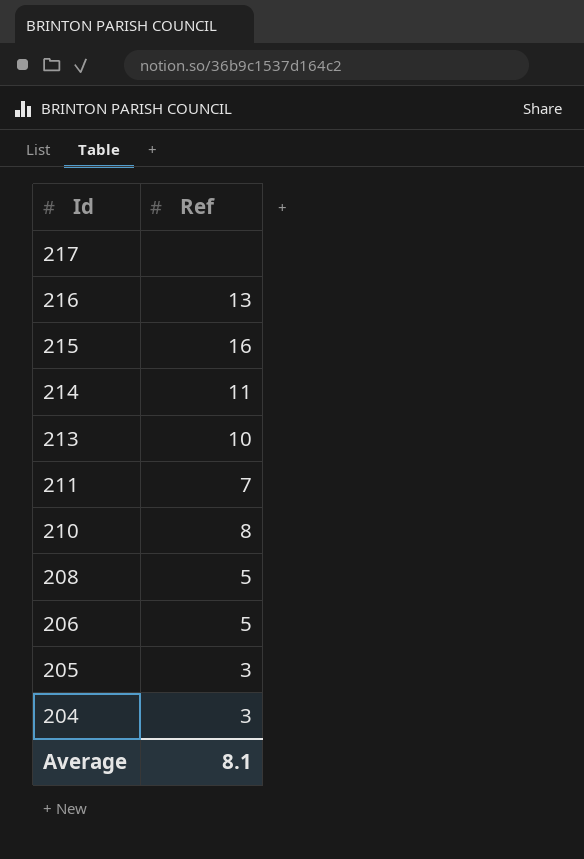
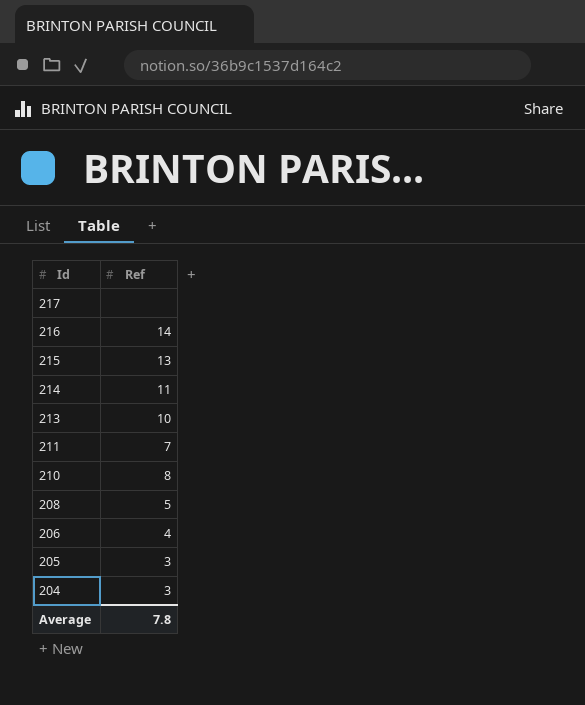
216 | Ref: 13 -> 14
215 | Ref: 16 -> 13
206 | Ref: 5 -> 4
Average | Ref: 8.1 -> 7.8

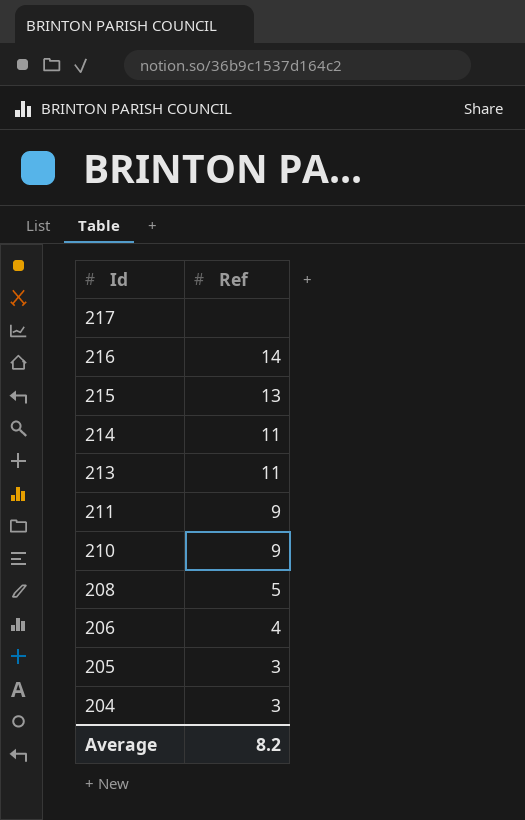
213 | Ref: 10 -> 11
211 | Ref: 7 -> 9
210 | Ref: 8 -> 9
Average | Ref: 7.8 -> 8.2

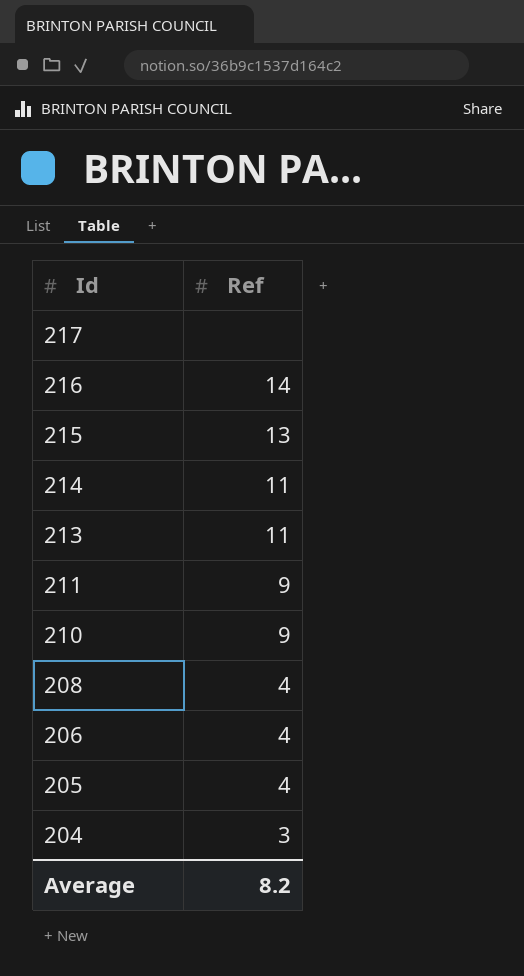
208 | Ref: 5 -> 4
205 | Ref: 3 -> 4

